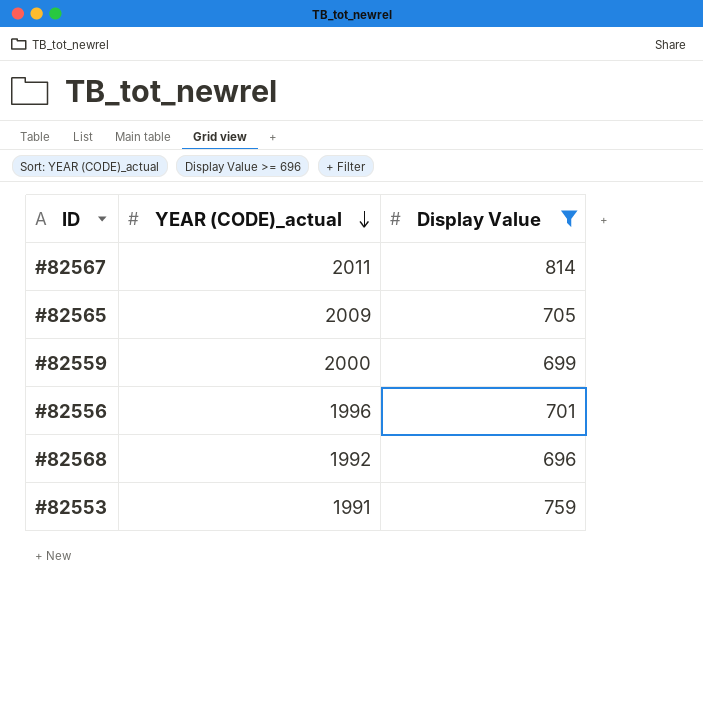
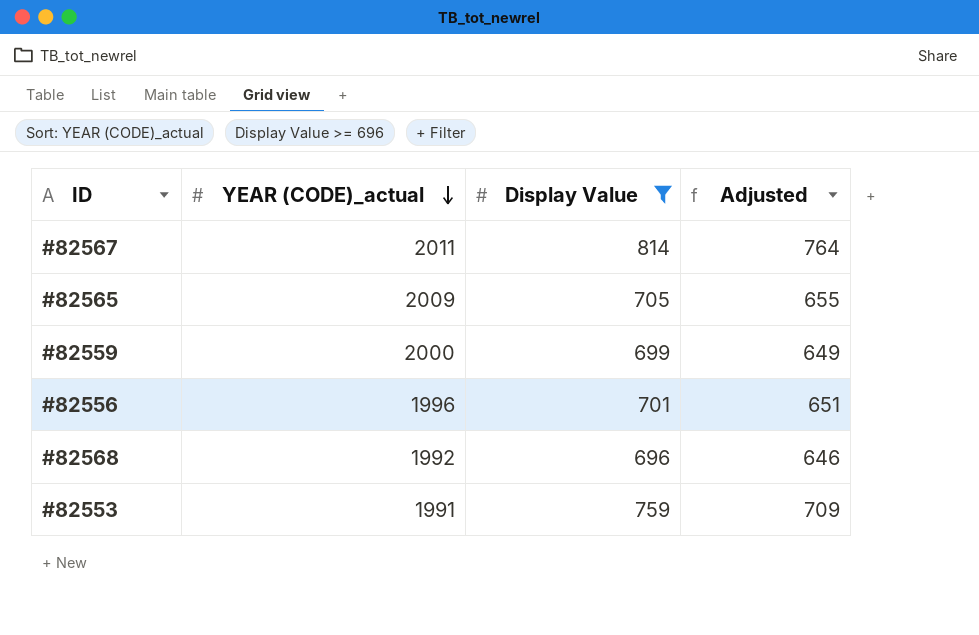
column Adjusted | formula: none -> [Display Value] - 50

